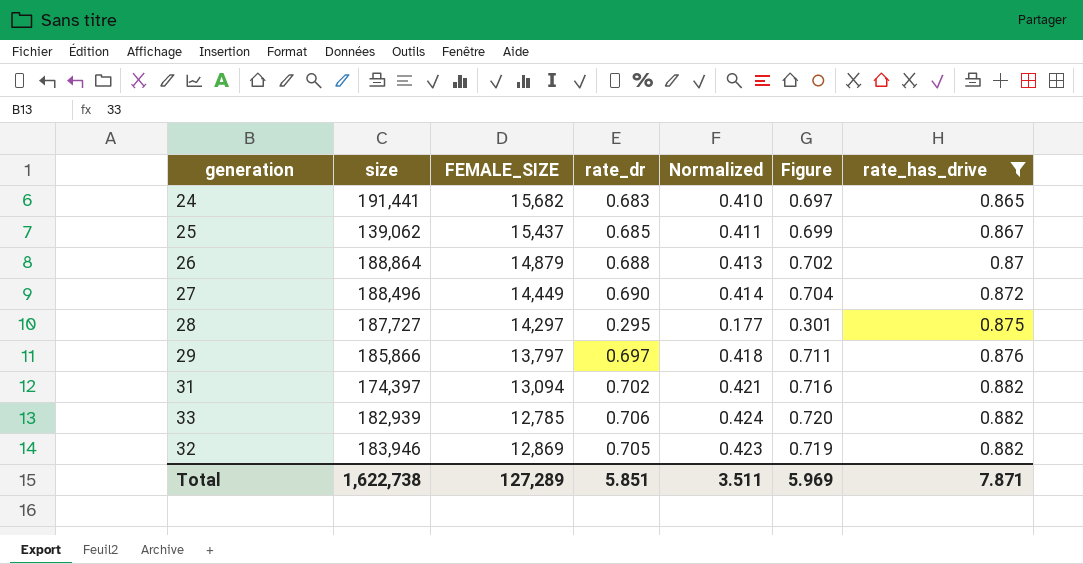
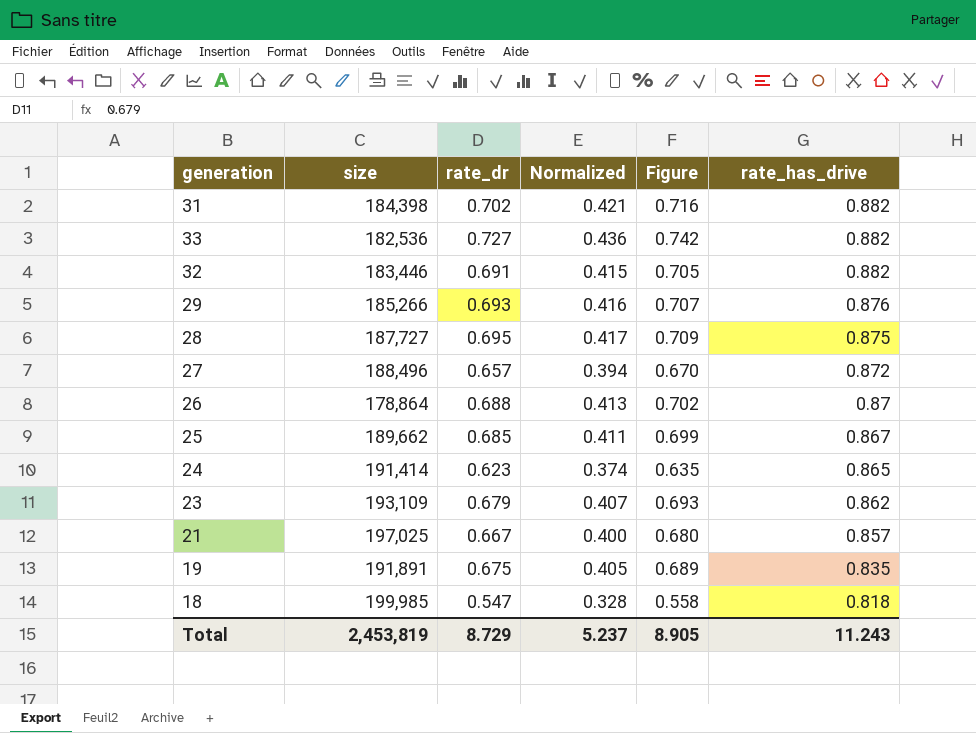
filter: rate_has_drive >= 0.865 -> none
row order: rate_has_drive ascending -> rate_has_drive descending
column FEMALE_SIZE | position: 3 -> none
31 | size: 174,397 -> 184,398
33 | size: 182,939 -> 182,536
33 | rate_dr: 0.706 -> 0.727
33 | Normalized: 0.424 -> 0.436
33 | Figure: 0.720 -> 0.742
32 | size: 183,946 -> 183,446
32 | rate_dr: 0.705 -> 0.691
32 | Normalized: 0.423 -> 0.415
32 | Figure: 0.719 -> 0.705
29 | size: 185,866 -> 185,266
29 | rate_dr: 0.697 -> 0.693
29 | Normalized: 0.418 -> 0.416
29 | Figure: 0.711 -> 0.707
28 | rate_dr: 0.295 -> 0.695
28 | Normalized: 0.177 -> 0.417
28 | Figure: 0.301 -> 0.709
27 | rate_dr: 0.690 -> 0.657
27 | Normalized: 0.414 -> 0.394
27 | Figure: 0.704 -> 0.670
26 | size: 188,864 -> 178,864
25 | size: 139,062 -> 189,662
24 | size: 191,441 -> 191,414
24 | rate_dr: 0.683 -> 0.623
24 | Normalized: 0.410 -> 0.374
24 | Figure: 0.697 -> 0.635
Total | size: 1,622,738 -> 2,453,819
Total | rate_dr: 5.851 -> 8.729
Total | Normalized: 3.511 -> 5.237
Total | Figure: 5.969 -> 8.905
Total | rate_has_drive: 7.871 -> 11.243

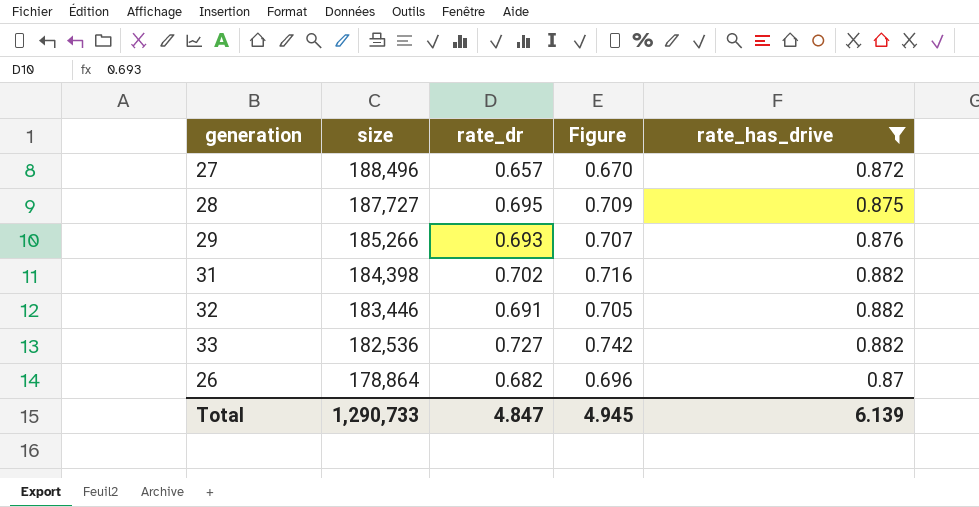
filter: none -> rate_has_drive >= 0.87
row order: rate_has_drive descending -> size descending
column Normalized | formula: [rate_dr] * 0.6 -> none
26 | rate_dr: 0.688 -> 0.682
26 | Figure: 0.702 -> 0.696
Total | size: 2,453,819 -> 1,290,733
Total | rate_dr: 8.729 -> 4.847
Total | Figure: 8.905 -> 4.945
Total | rate_has_drive: 11.243 -> 6.139

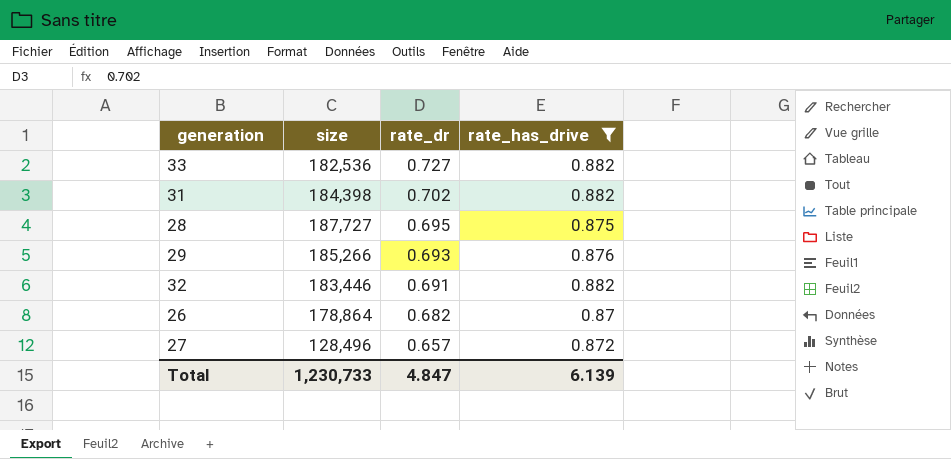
row order: size descending -> rate_dr descending
column Figure | formula: [rate_dr] * 1.02 -> none
27 | size: 188,496 -> 128,496
Total | size: 1,290,733 -> 1,230,733

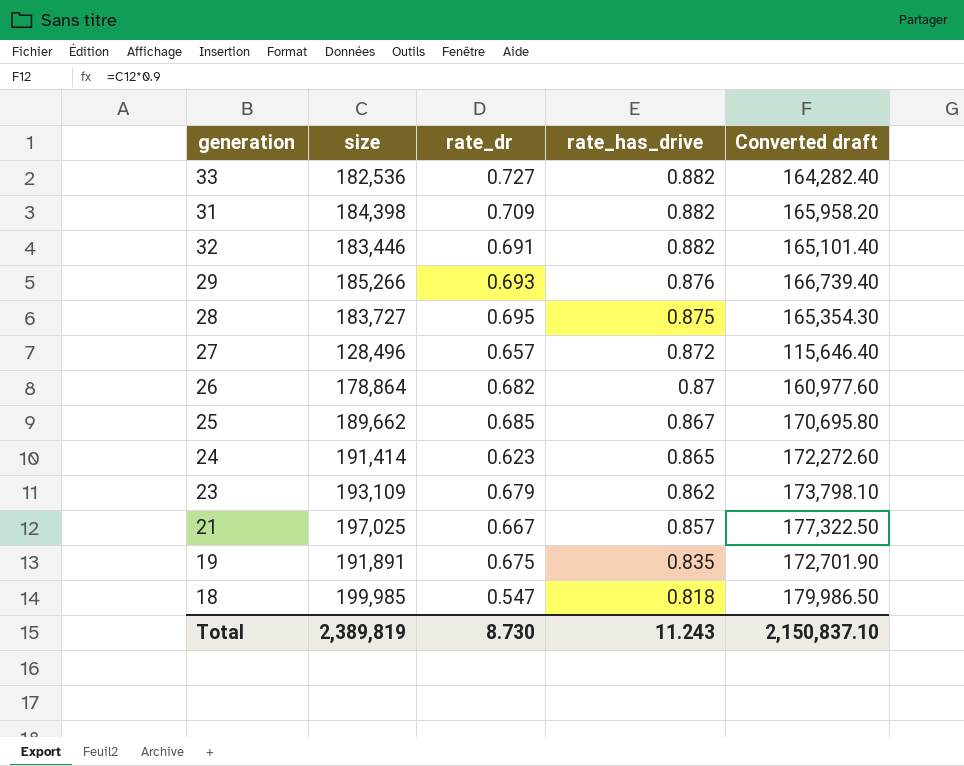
filter: rate_has_drive >= 0.87 -> none
row order: rate_dr descending -> rate_has_drive descending
column Converted draft | formula: none -> [size] * 0.9
31 | rate_dr: 0.702 -> 0.709
28 | size: 187,727 -> 183,727
Total | size: 1,230,733 -> 2,389,819
Total | rate_dr: 4.847 -> 8.730
Total | rate_has_drive: 6.139 -> 11.243

